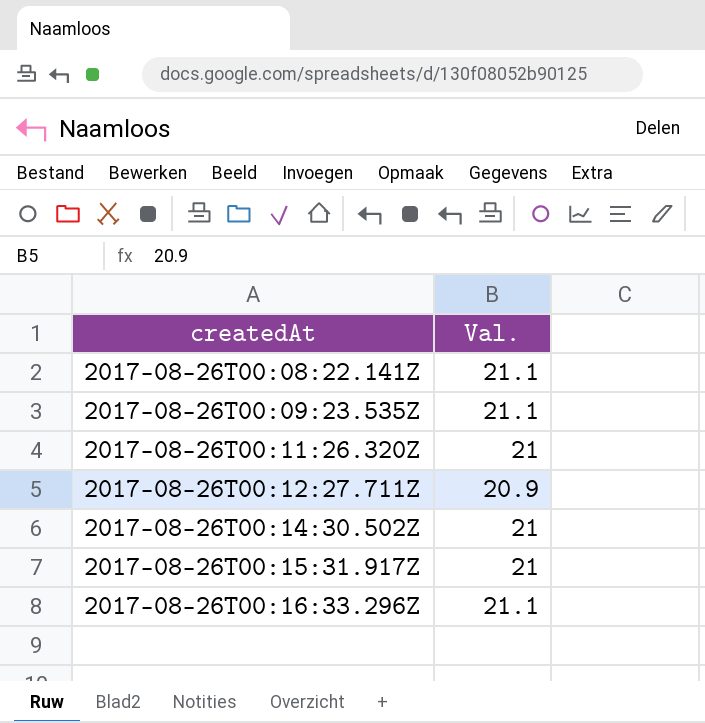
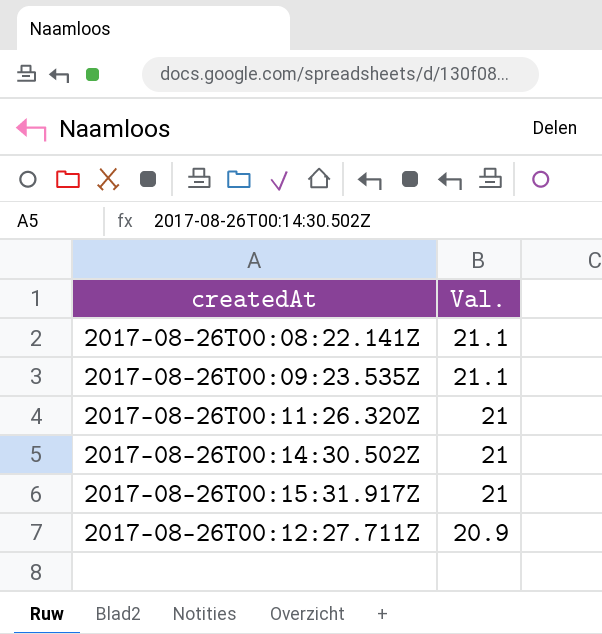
row order: createdAt ascending -> Val. descending
row 2017-08-26T00:16:33.296Z: 21.1 -> none

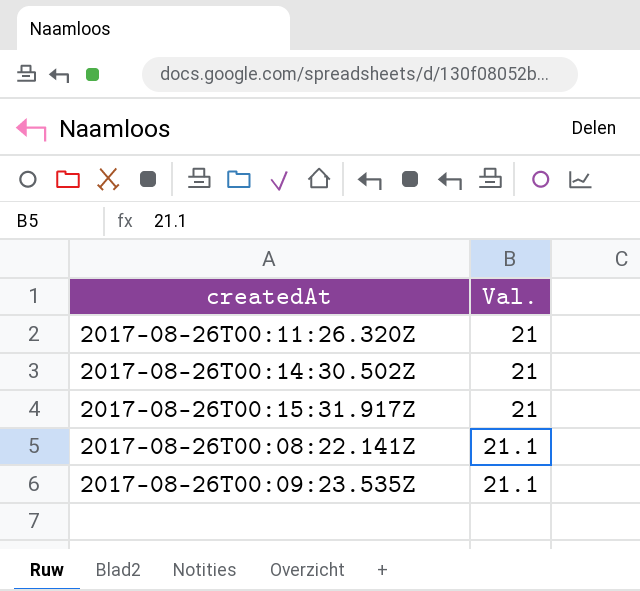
row order: Val. descending -> Val. ascending
row 2017-08-26T00:12:27.711Z: 20.9 -> none

